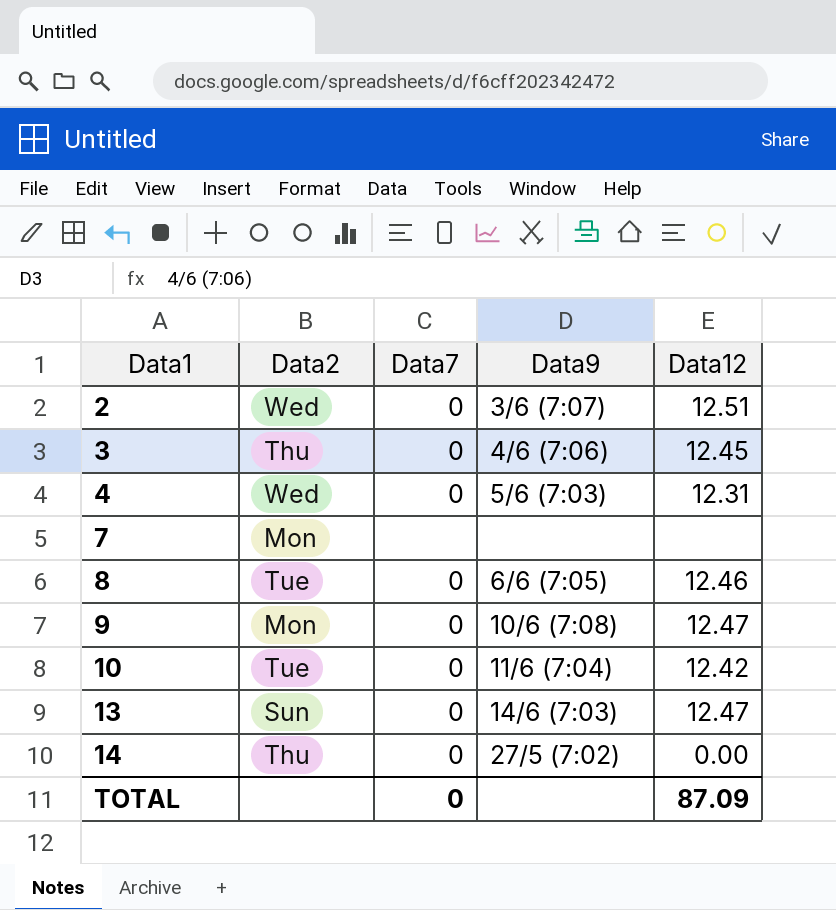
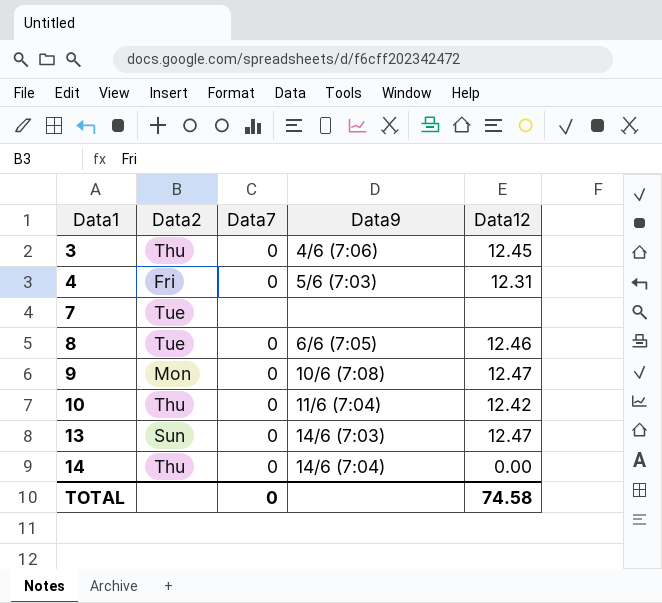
row 2: Wed | 0 | 3/6 (7:07) | 12.51 -> none
4 | Data2: Wed -> Fri
7 | Data2: Mon -> Tue
10 | Data2: Tue -> Thu
14 | Data9: 27/5 (7:02) -> 14/6 (7:04)
TOTAL | Data12: 87.09 -> 74.58

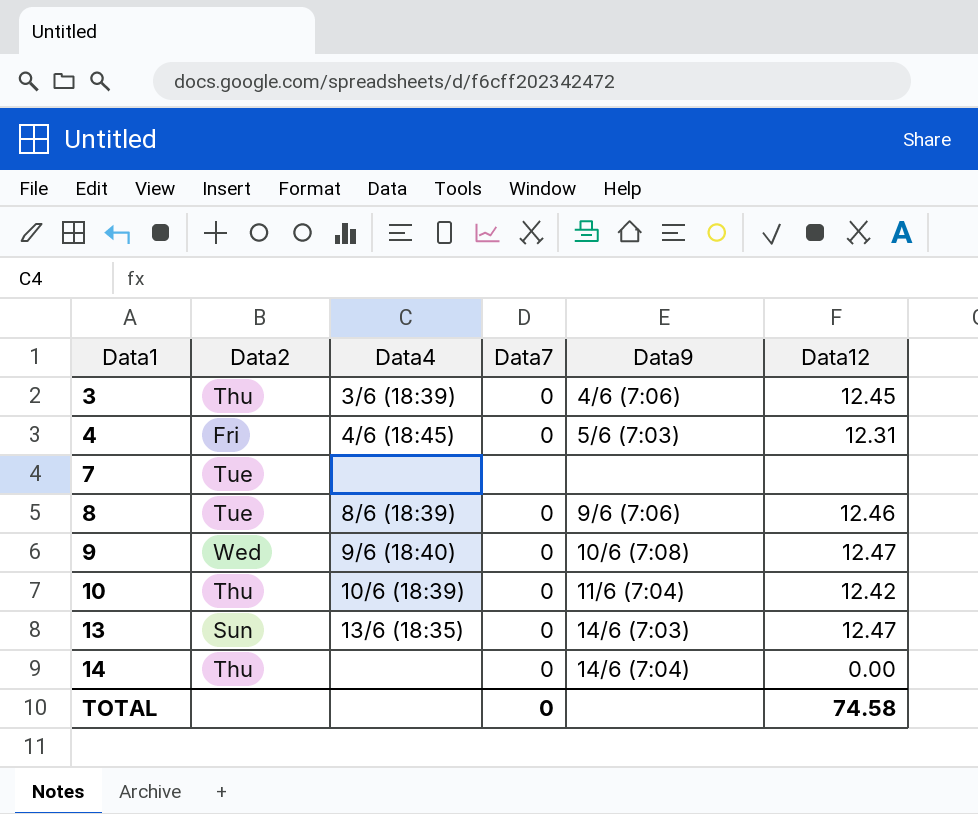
column Data4 | position: none -> 3
8 | Data9: 6/6 (7:05) -> 9/6 (7:06)
9 | Data2: Mon -> Wed

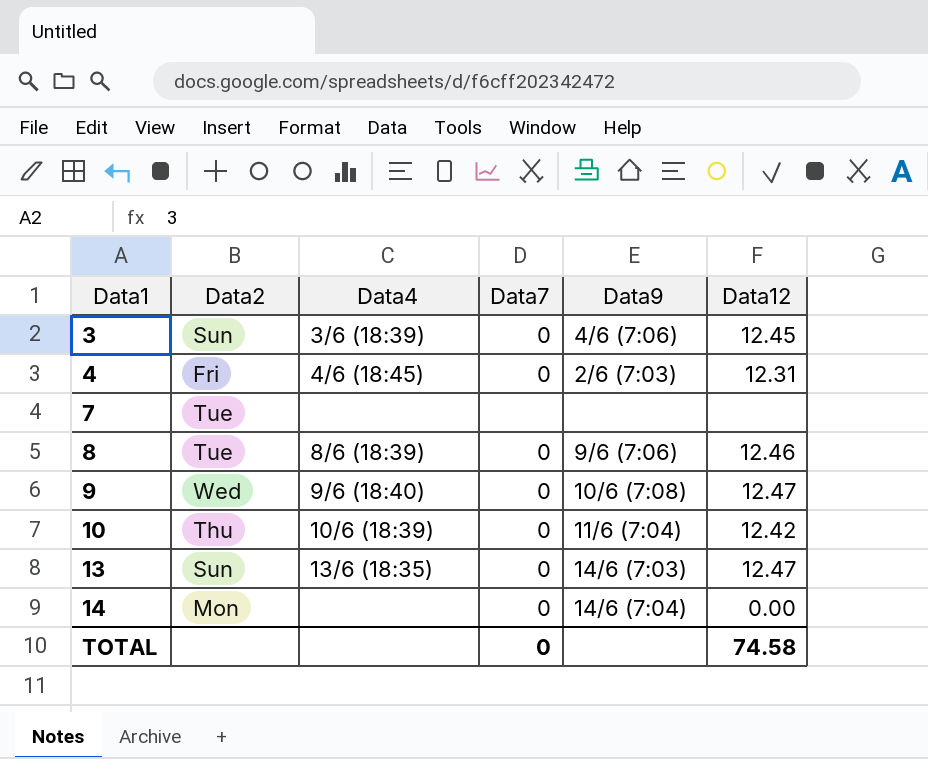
3 | Data2: Thu -> Sun
4 | Data9: 5/6 (7:03) -> 2/6 (7:03)
14 | Data2: Thu -> Mon

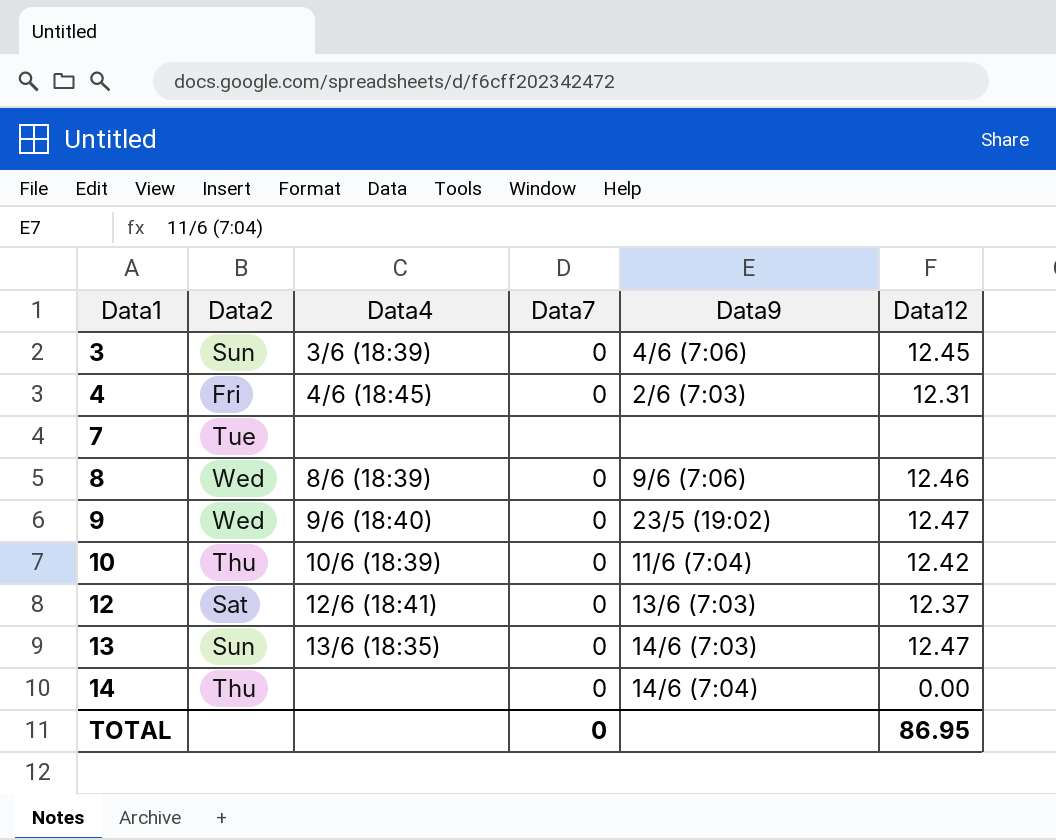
8 | Data2: Tue -> Wed
9 | Data9: 10/6 (7:08) -> 23/5 (19:02)
row 12: none -> Sat | 12/6 (18:41) | 0 | 13/6 (7:03) | 12.37
14 | Data2: Mon -> Thu
TOTAL | Data12: 74.58 -> 86.95

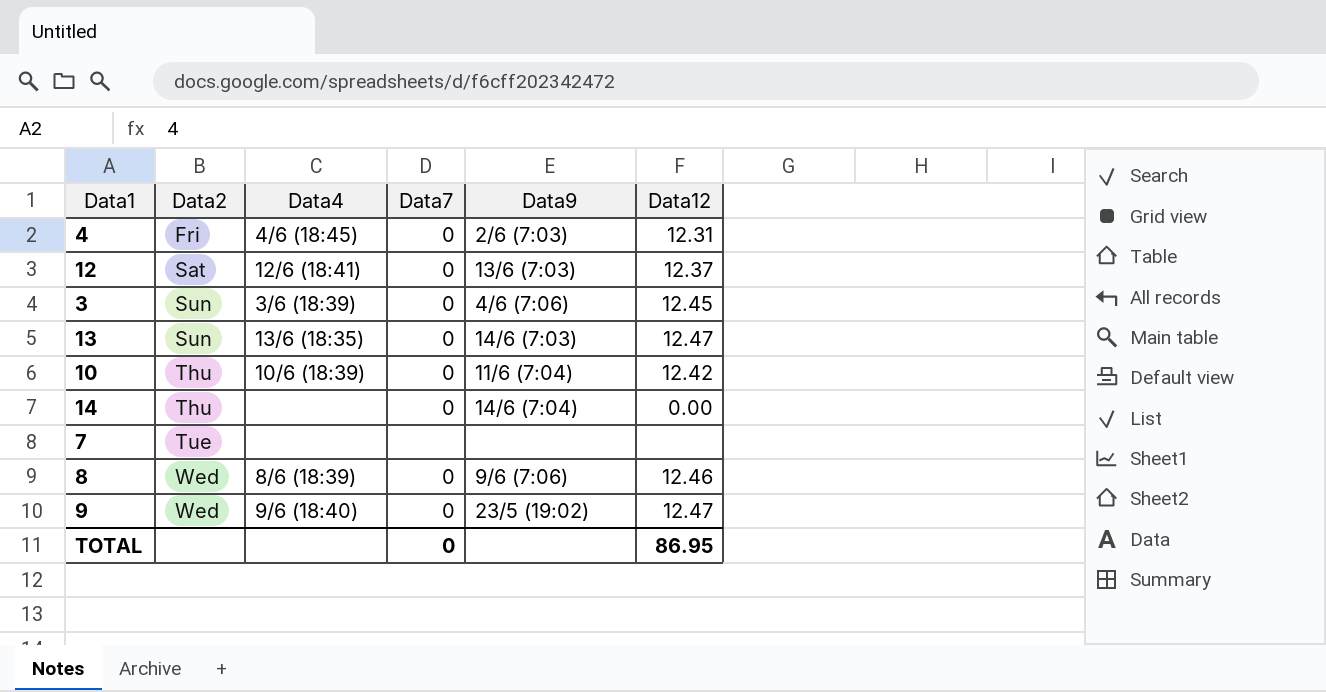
row order: Data1 ascending -> Data2 ascending

